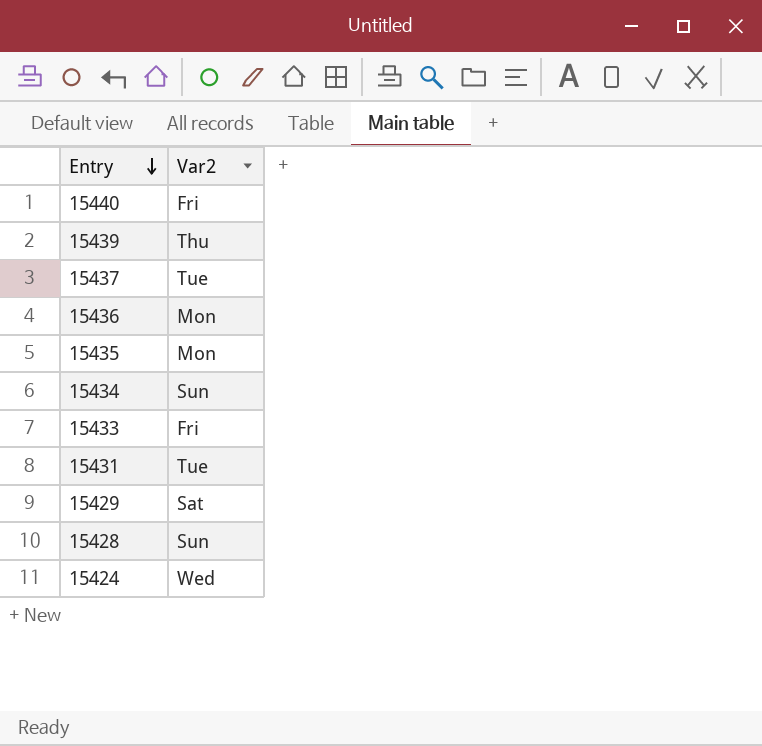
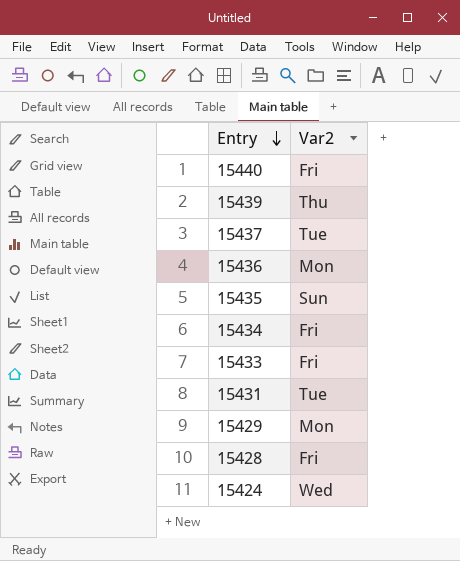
15435 | Var2: Mon -> Sun
15434 | Var2: Sun -> Fri
15429 | Var2: Sat -> Mon
15428 | Var2: Sun -> Fri

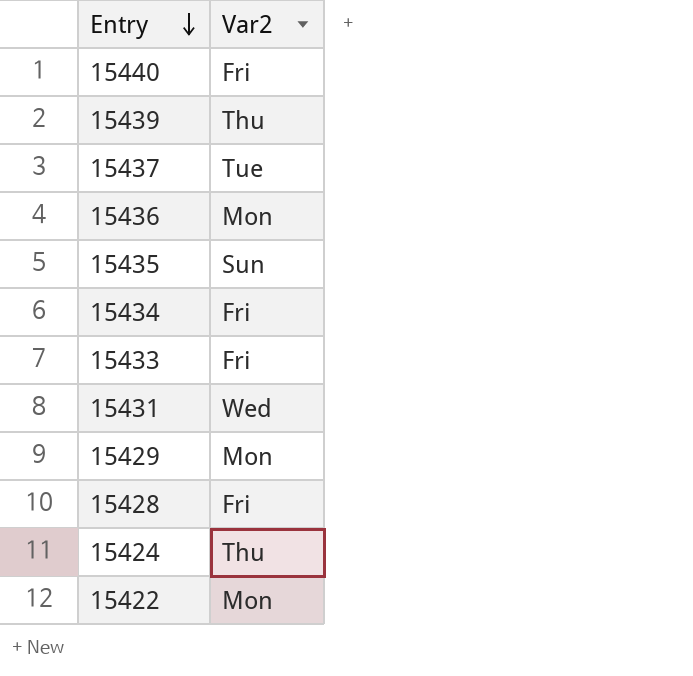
15431 | Var2: Tue -> Wed
15424 | Var2: Wed -> Thu
row 15422: none -> Mon

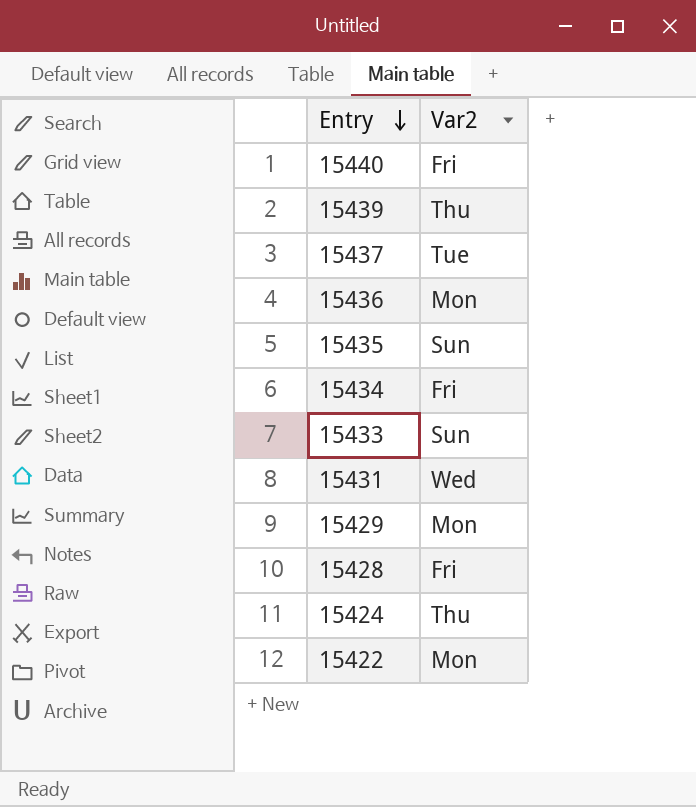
15433 | Var2: Fri -> Sun

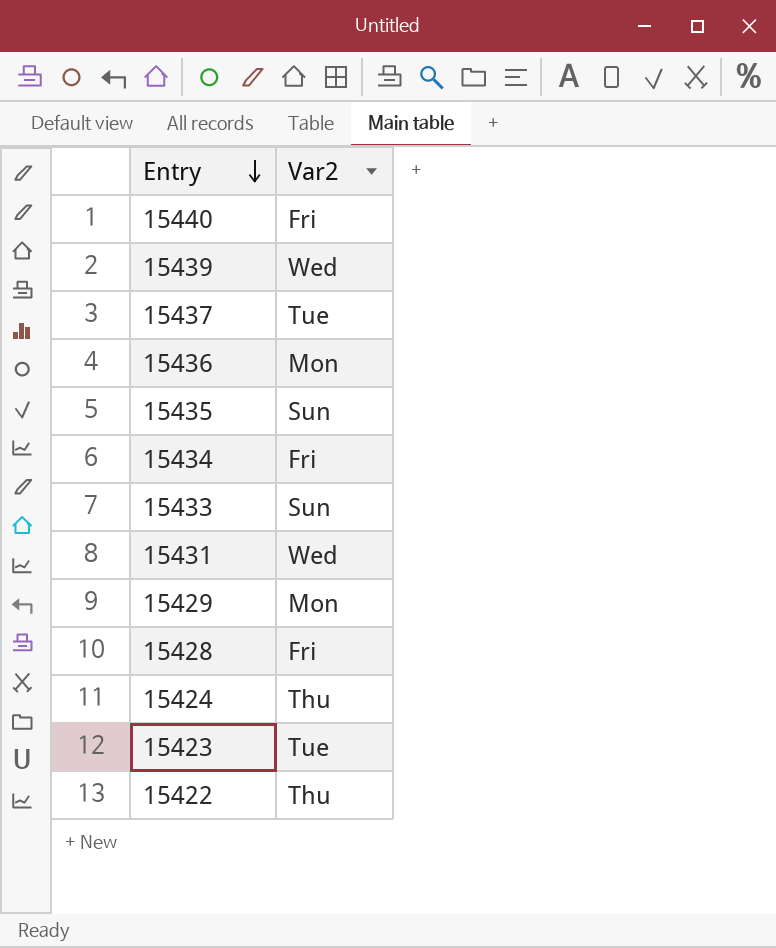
15439 | Var2: Thu -> Wed
row 15423: none -> Tue
15422 | Var2: Mon -> Thu

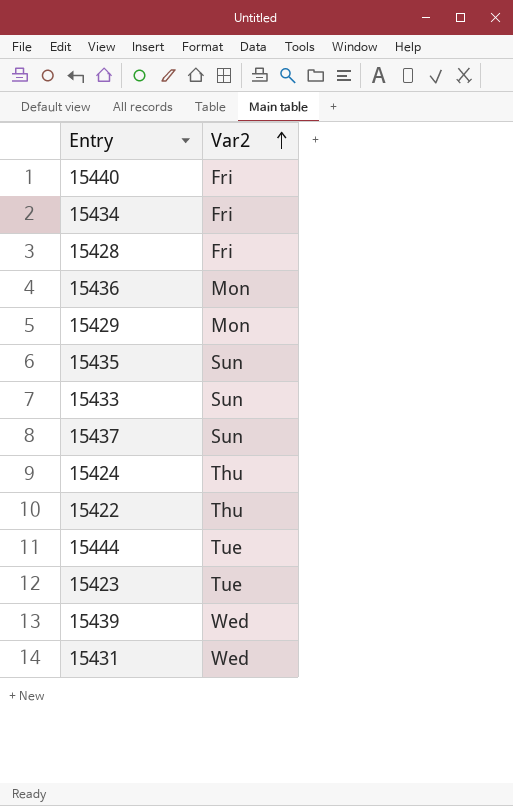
row order: Entry descending -> Var2 ascending
15437 | Var2: Tue -> Sun
row 15444: none -> Tue

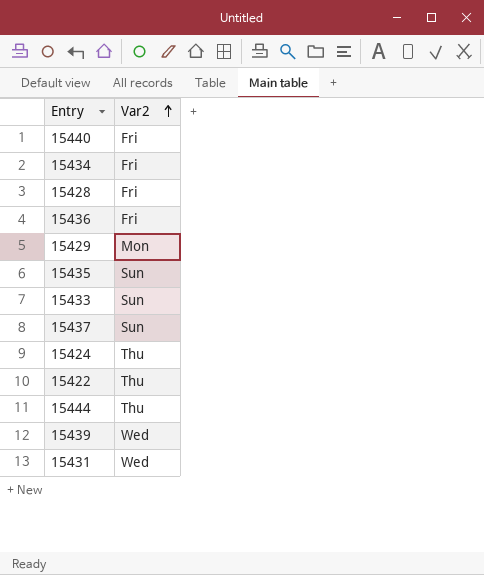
row 15423: Tue -> none
15436 | Var2: Mon -> Fri
15444 | Var2: Tue -> Thu

